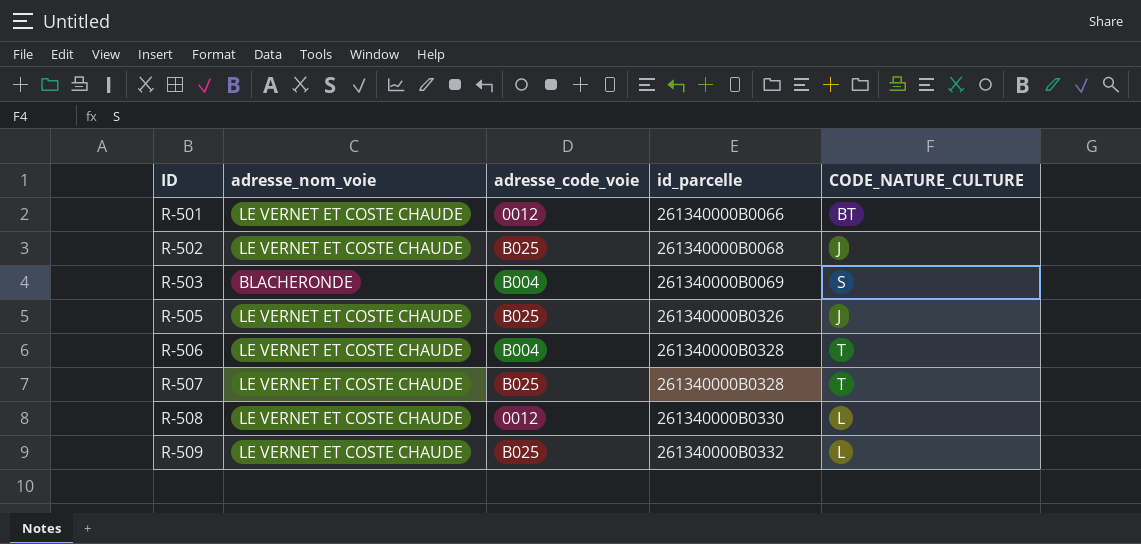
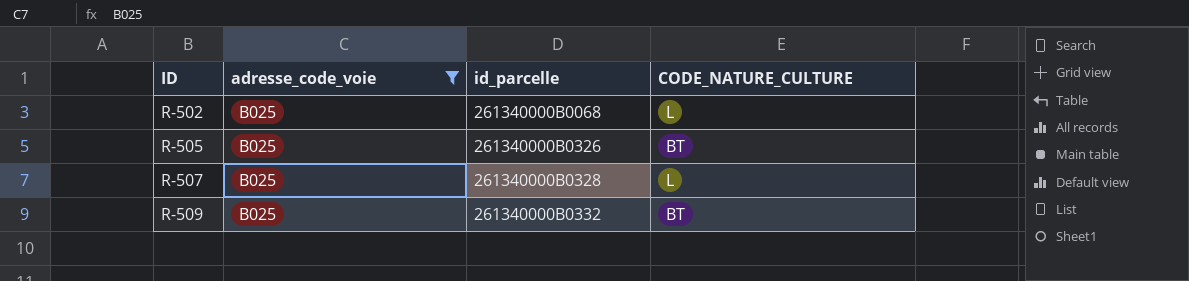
filter: none -> adresse_code_voie = B025
column adresse_nom_voie | position: 2 -> none
R-502 | CODE_NATURE_CULTURE: J -> L
R-505 | CODE_NATURE_CULTURE: J -> BT
R-507 | CODE_NATURE_CULTURE: T -> L
R-509 | CODE_NATURE_CULTURE: L -> BT

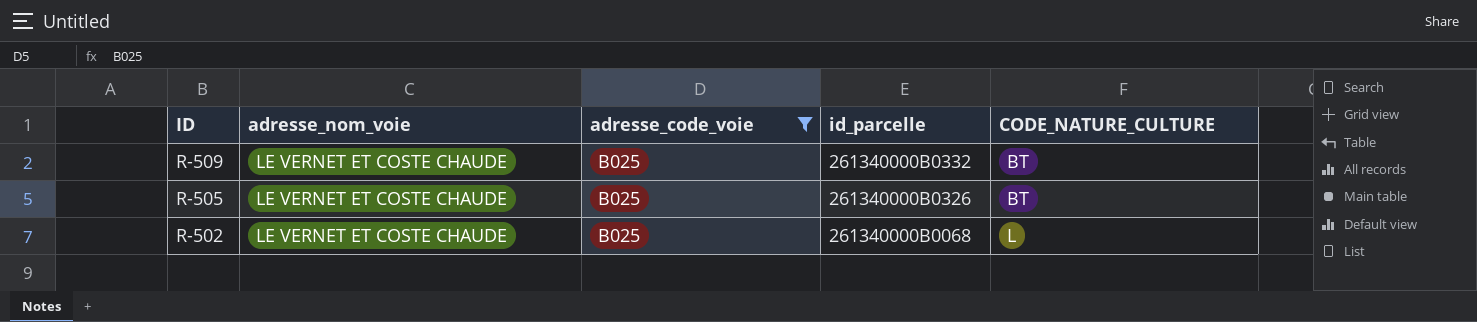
row order: ID ascending -> ID descending
column adresse_nom_voie | position: none -> 2
row R-507: B025 | 261340000B0328 | L -> none

